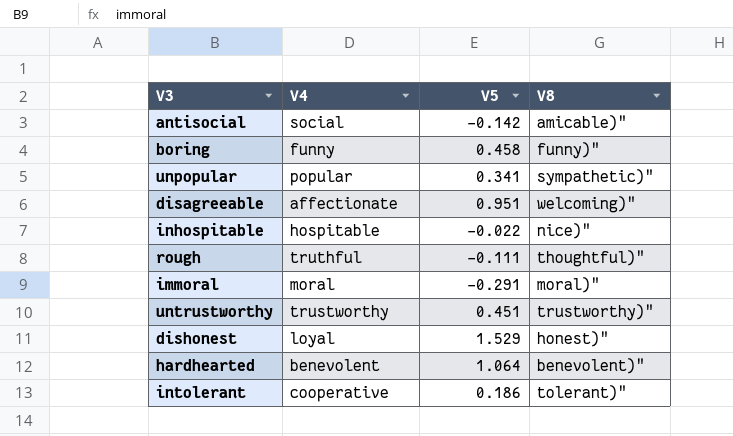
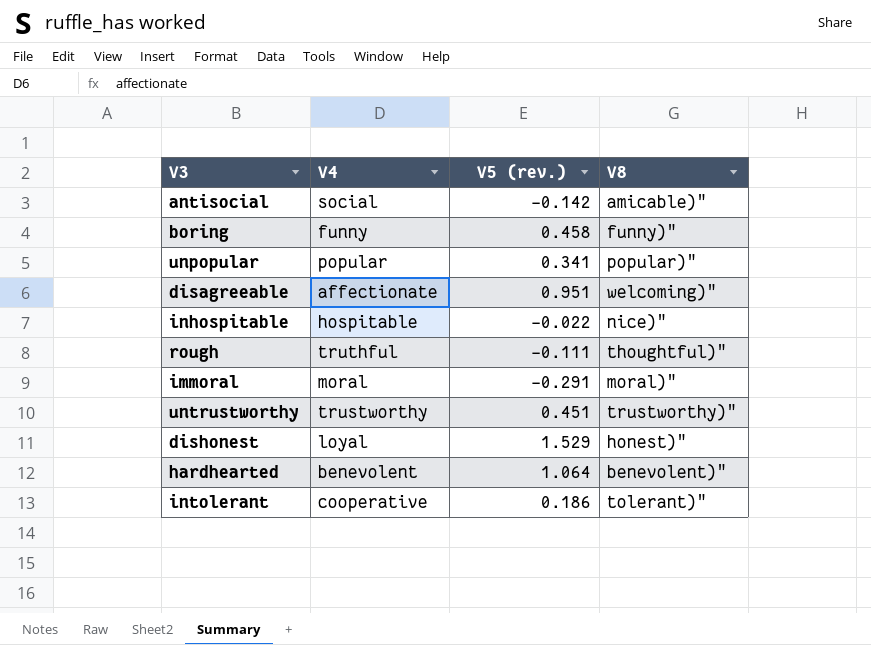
column name: V5 -> V5 (rev.)
unpopular | V8: sympathetic)" -> popular)"

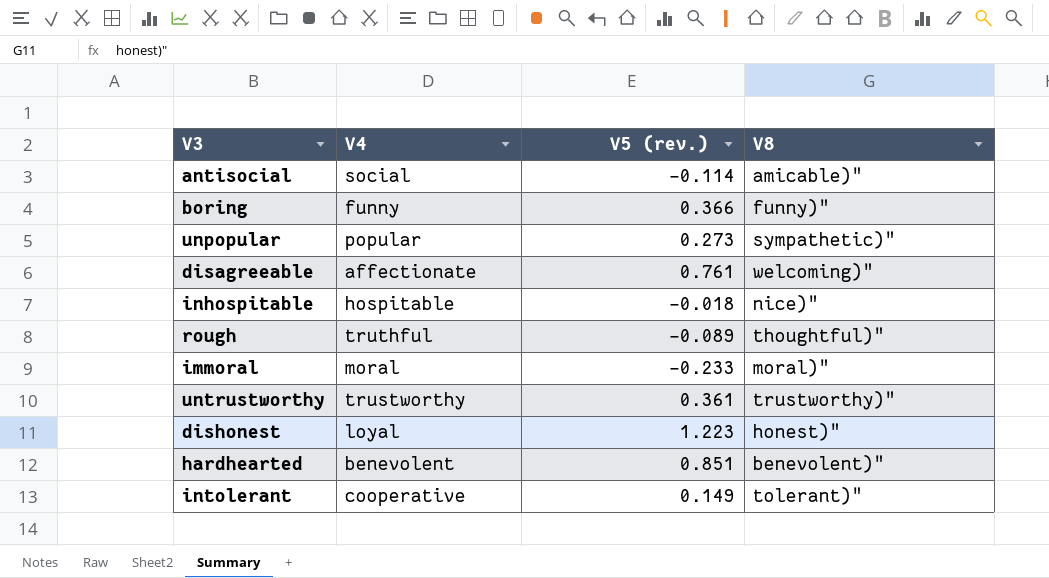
antisocial | V5 (rev.): -0.142 -> -0.114
boring | V5 (rev.): 0.458 -> 0.366
unpopular | V5 (rev.): 0.341 -> 0.273
unpopular | V8: popular)" -> sympathetic)"
disagreeable | V5 (rev.): 0.951 -> 0.761
inhospitable | V5 (rev.): -0.022 -> -0.018
rough | V5 (rev.): -0.111 -> -0.089
immoral | V5 (rev.): -0.291 -> -0.233
untrustworthy | V5 (rev.): 0.451 -> 0.361
dishonest | V5 (rev.): 1.529 -> 1.223
hardhearted | V5 (rev.): 1.064 -> 0.851
intolerant | V5 (rev.): 0.186 -> 0.149

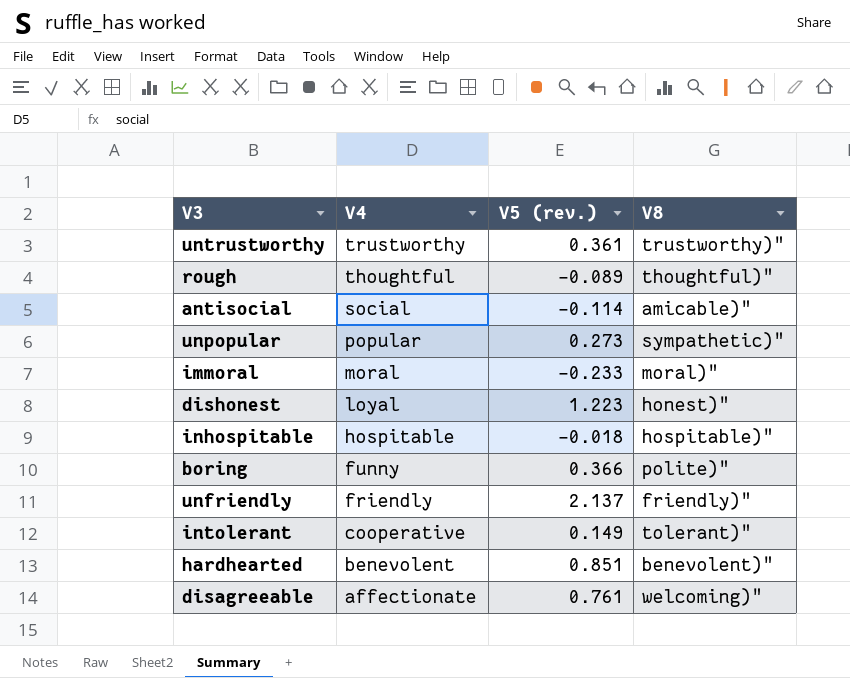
row order: none -> V4 descending
rough | V4: truthful -> thoughtful
inhospitable | V8: nice)" -> hospitable)"
boring | V8: funny)" -> polite)"
row unfriendly: none -> friendly | 2.137 | friendly)"

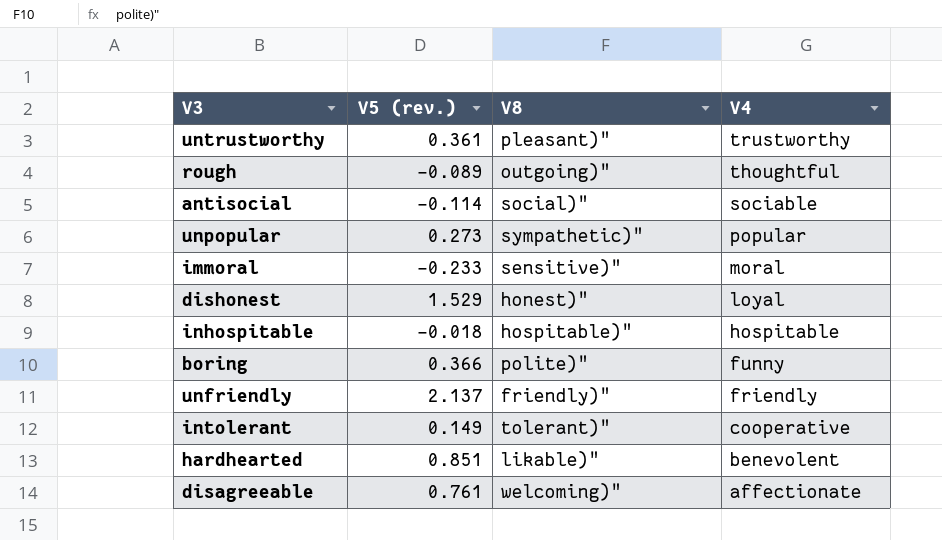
column V4 | position: 2 -> 4
untrustworthy | V8: trustworthy)" -> pleasant)"
rough | V8: thoughtful)" -> outgoing)"
antisocial | V8: amicable)" -> social)"
antisocial | V4: social -> sociable
immoral | V8: moral)" -> sensitive)"
dishonest | V5 (rev.): 1.223 -> 1.529
hardhearted | V8: benevolent)" -> likable)"

